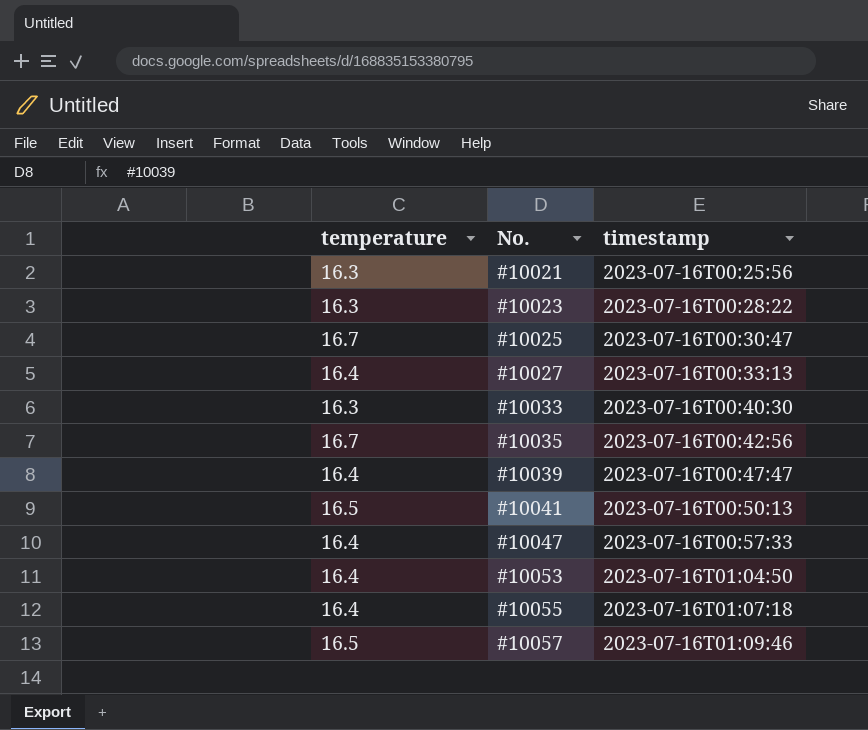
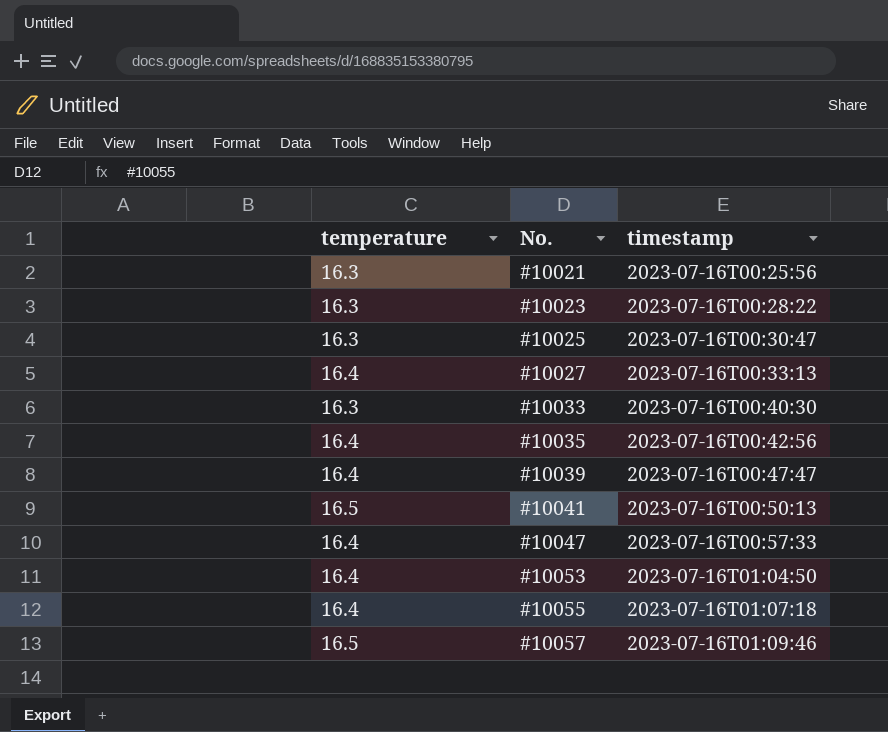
#10025 | temperature: 16.7 -> 16.3
#10035 | temperature: 16.7 -> 16.4

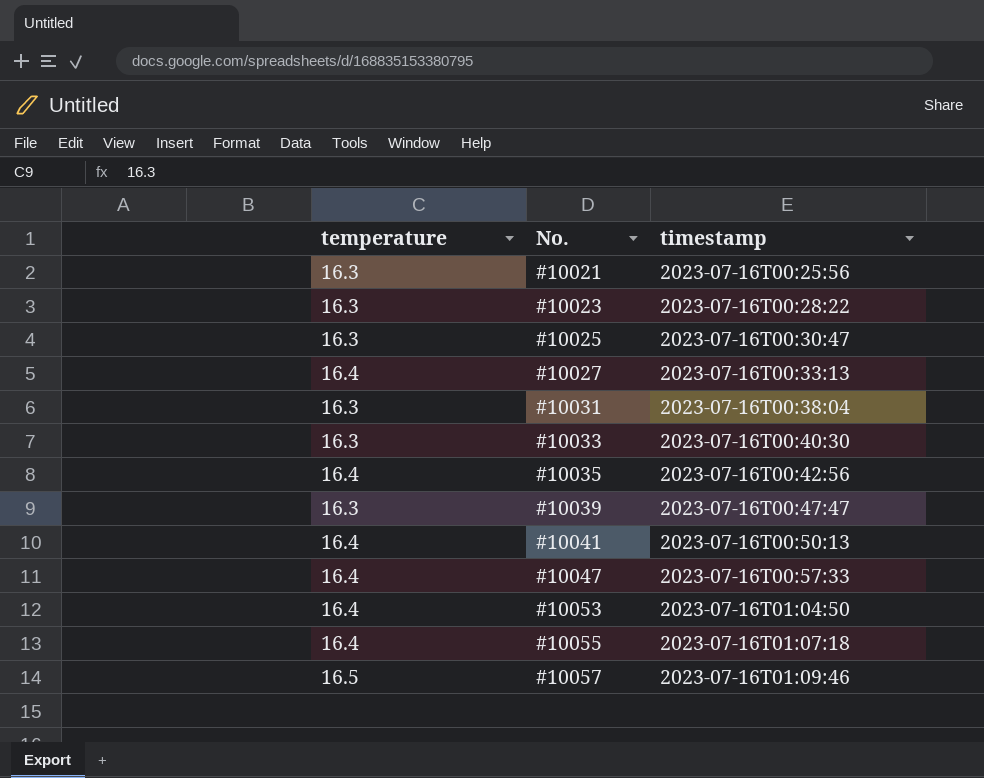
row #10031: none -> 16.3 | 2023-07-16T00:38:04
#10039 | temperature: 16.4 -> 16.3
#10041 | temperature: 16.5 -> 16.4

